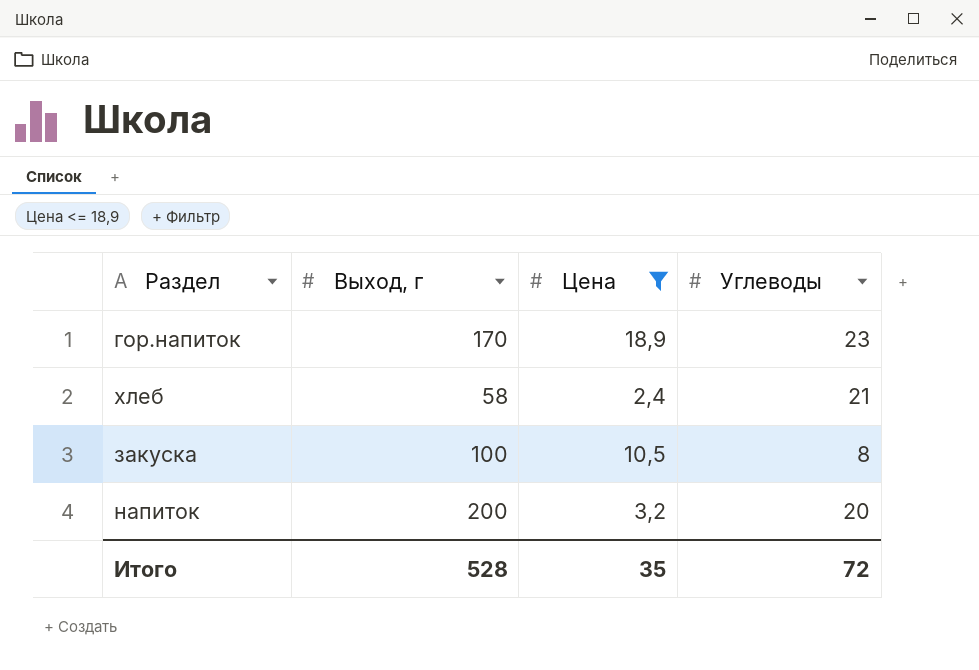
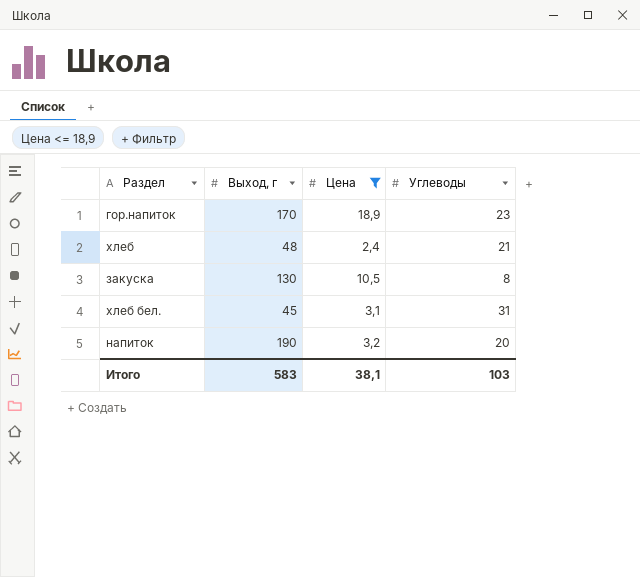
хлеб | Выход, г: 58 -> 48
закуска | Выход, г: 100 -> 130
row хлеб бел.: none -> 45 | 3,1 | 31
напиток | Выход, г: 200 -> 190
Итого | Выход, г: 528 -> 583
Итого | Цена: 35 -> 38,1
Итого | Углеводы: 72 -> 103

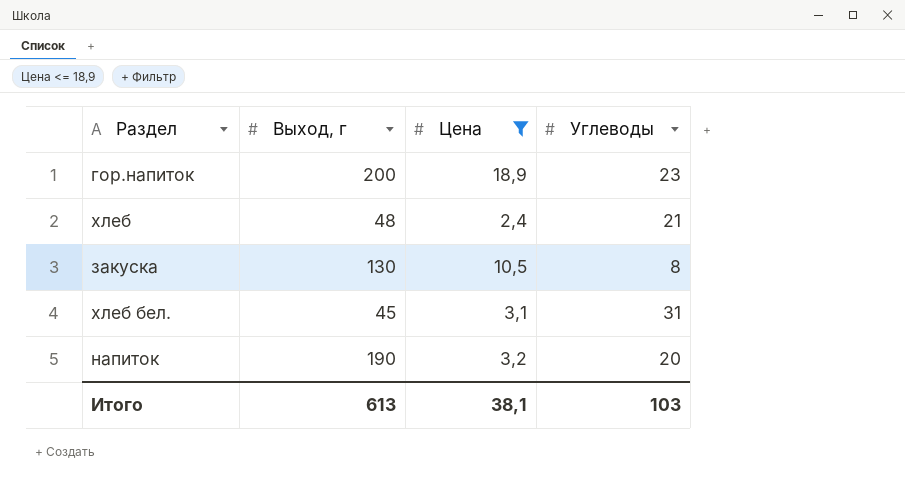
гор.напиток | Выход, г: 170 -> 200
Итого | Выход, г: 583 -> 613

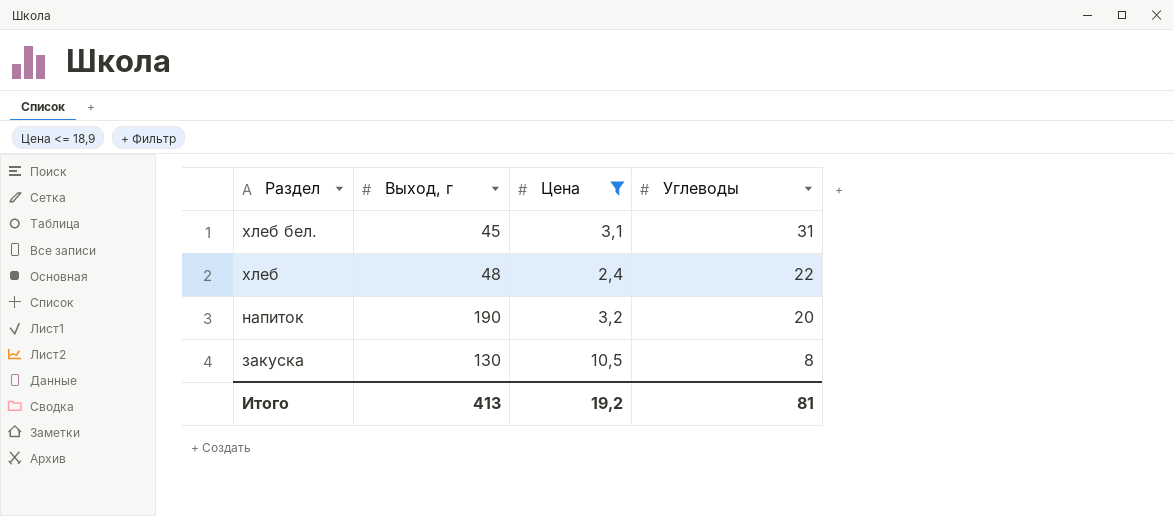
row order: none -> Раздел descending
row гор.напиток: 200 | 18,9 | 23 -> none
хлеб | Углеводы: 21 -> 22
Итого | Выход, г: 613 -> 413
Итого | Цена: 38,1 -> 19,2
Итого | Углеводы: 103 -> 81

